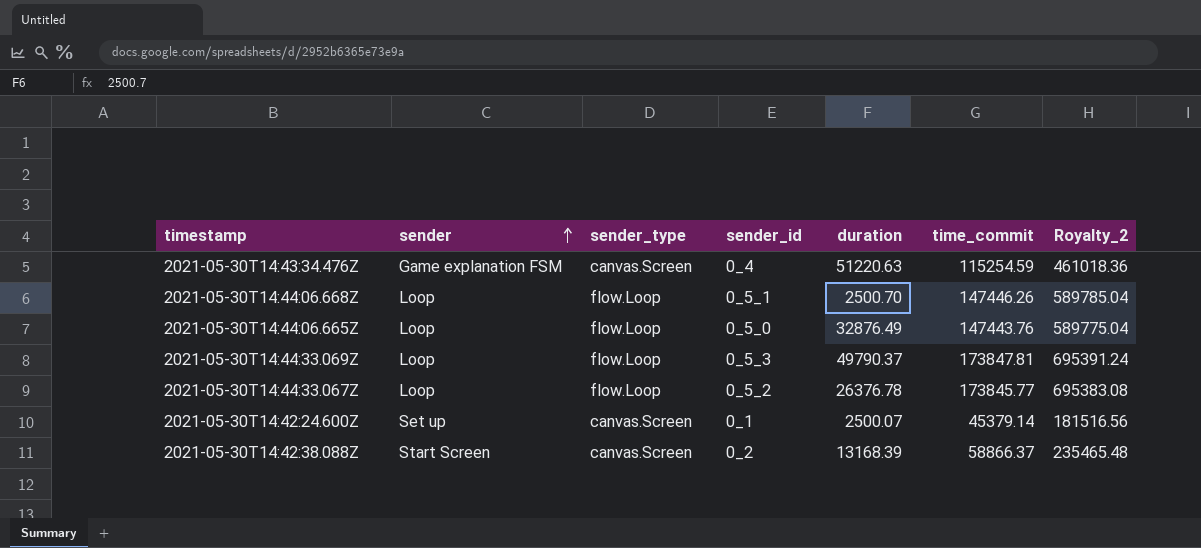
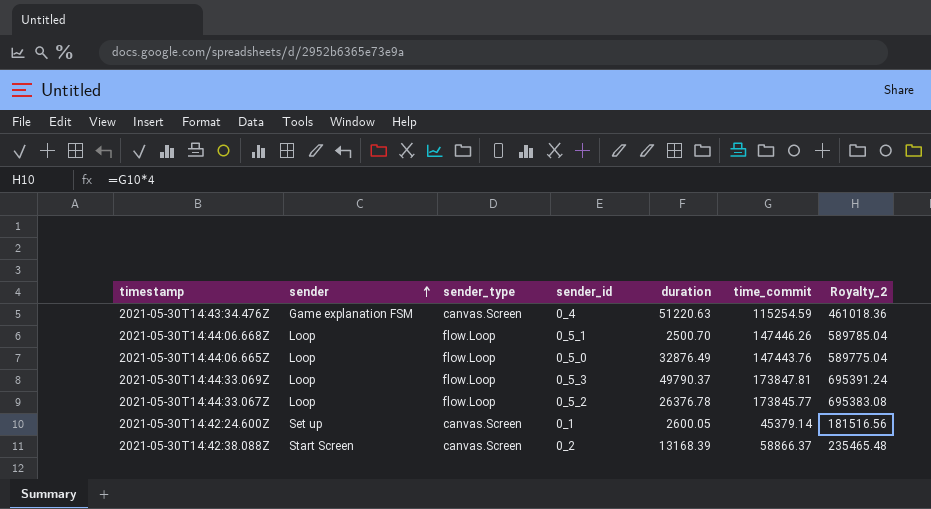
2021-05-30T14:42:24.600Z | duration: 2500.07 -> 2600.05

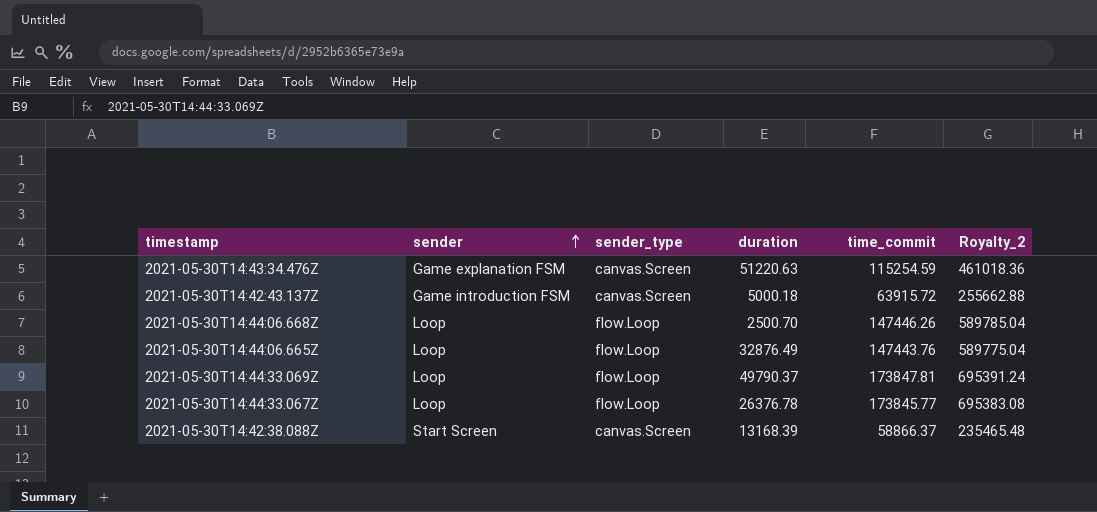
column sender_id | position: 4 -> none
row 2021-05-30T14:42:24.600Z: Set up | canvas.Screen | 0_1 | 2600.05 | 45379.14 | 181516.56 -> none
row 2021-05-30T14:42:43.137Z: none -> Game introduction FSM | canvas.Screen | 5000.18 | 63915.72 | 255662.88

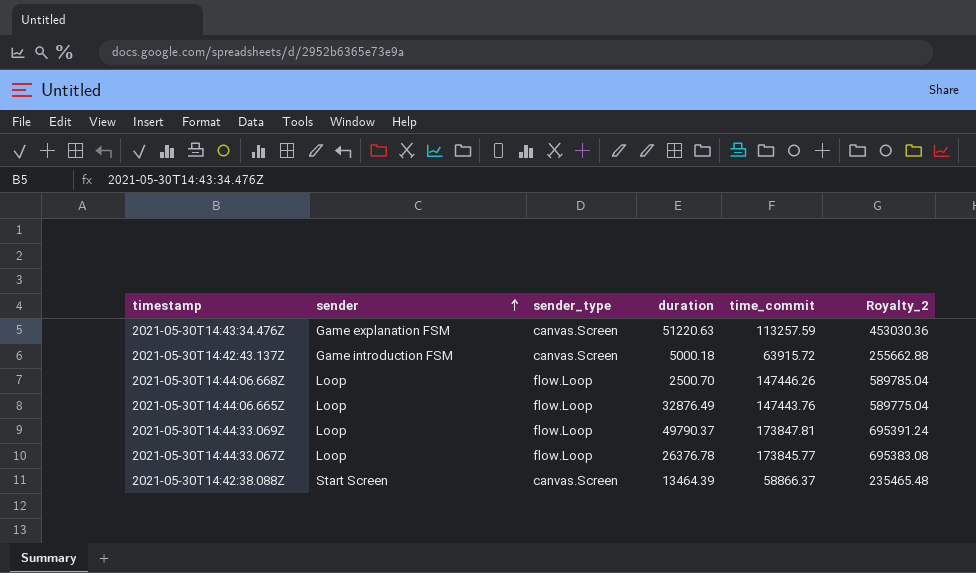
2021-05-30T14:43:34.476Z | time_commit: 115254.59 -> 113257.59
2021-05-30T14:43:34.476Z | Royalty_2: 461018.36 -> 453030.36
2021-05-30T14:42:38.088Z | duration: 13168.39 -> 13464.39

